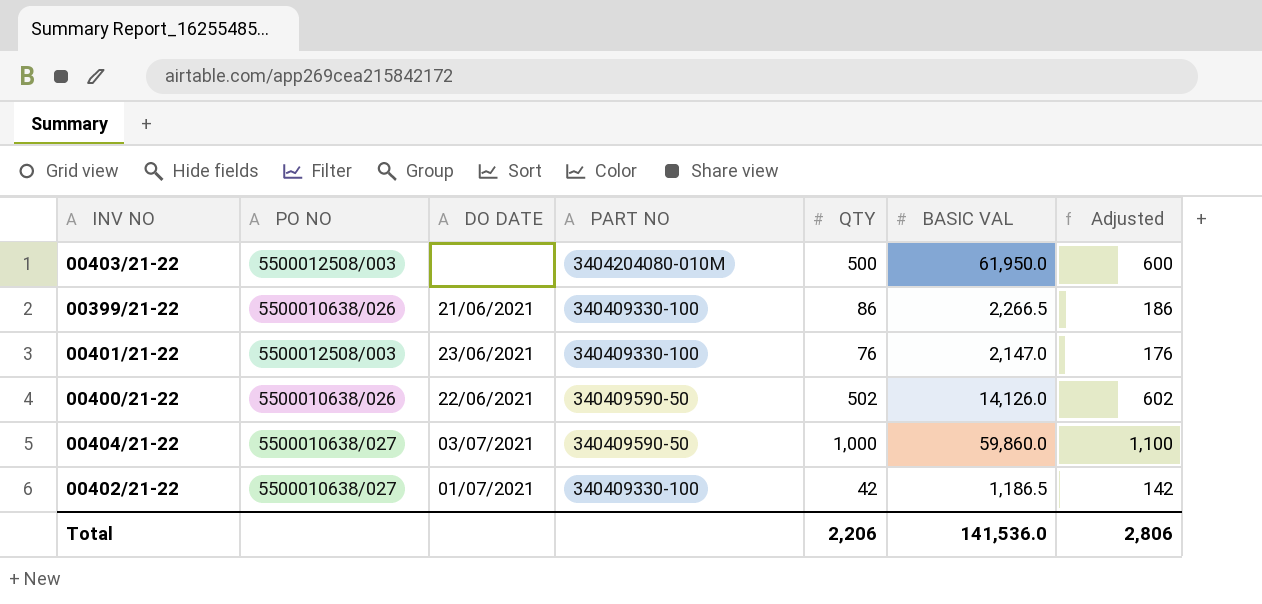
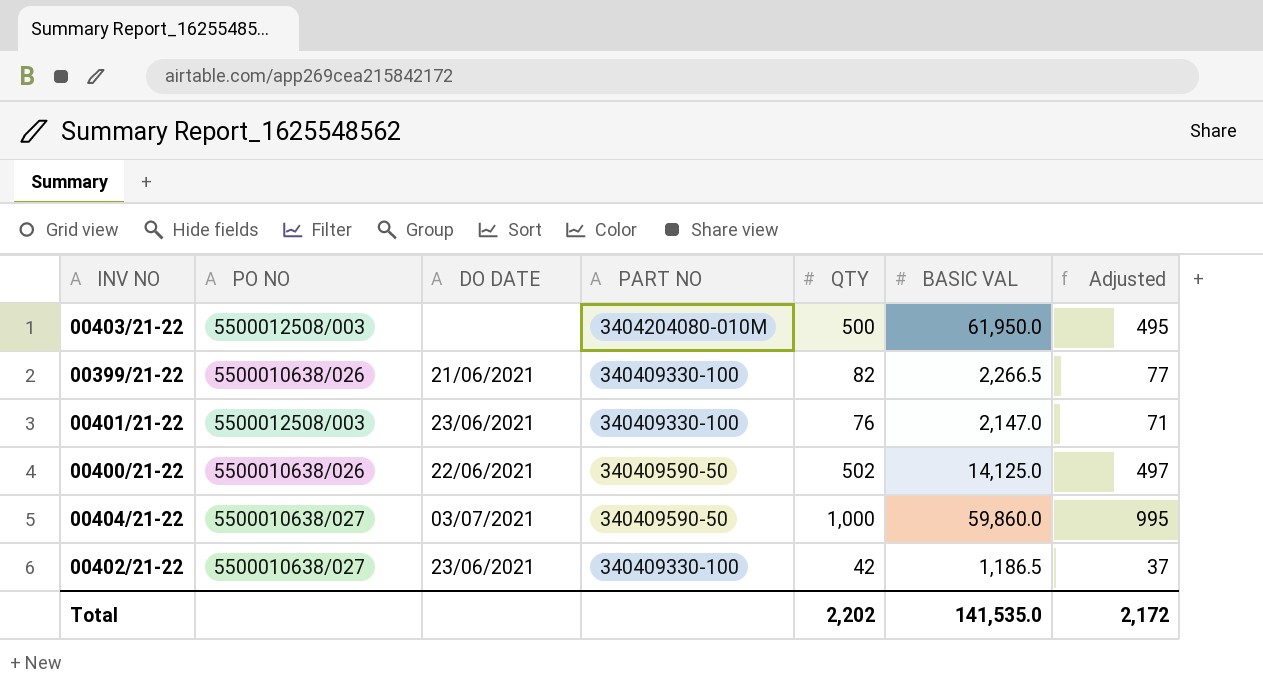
column Adjusted | formula: [QTY] + 100 -> [QTY] - 5
00399/21-22 | QTY: 86 -> 82
00400/21-22 | BASIC VAL: 14,126.0 -> 14,125.0
00402/21-22 | DO DATE: 01/07/2021 -> 23/06/2021
Total | QTY: 2,206 -> 2,202
Total | BASIC VAL: 141,536.0 -> 141,535.0
Total | Adjusted: 2,806 -> 2,172

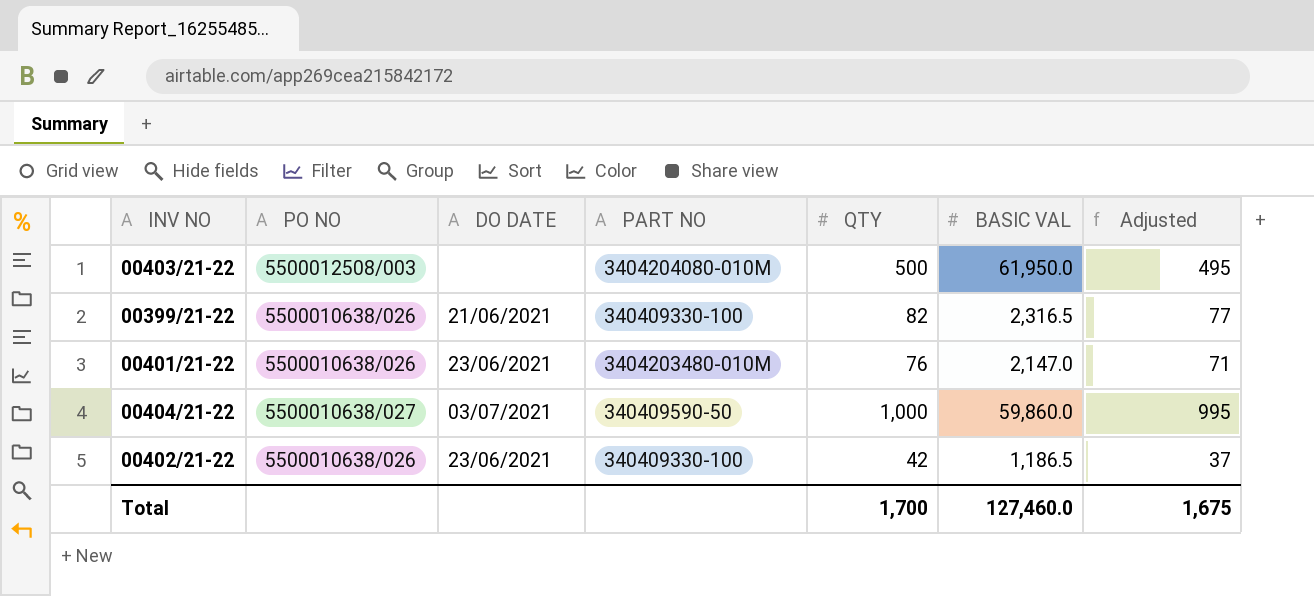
row 00400/21-22: 5500010638/026 | 22/06/2021 | 340409590-50 | 502 | 14,125.0 | 497 -> none
00399/21-22 | BASIC VAL: 2,266.5 -> 2,316.5
00401/21-22 | PO NO: 5500012508/003 -> 5500010638/026
00401/21-22 | PART NO: 340409330-100 -> 3404203480-010M
00402/21-22 | PO NO: 5500010638/027 -> 5500010638/026
Total | QTY: 2,202 -> 1,700
Total | BASIC VAL: 141,535.0 -> 127,460.0
Total | Adjusted: 2,172 -> 1,675

